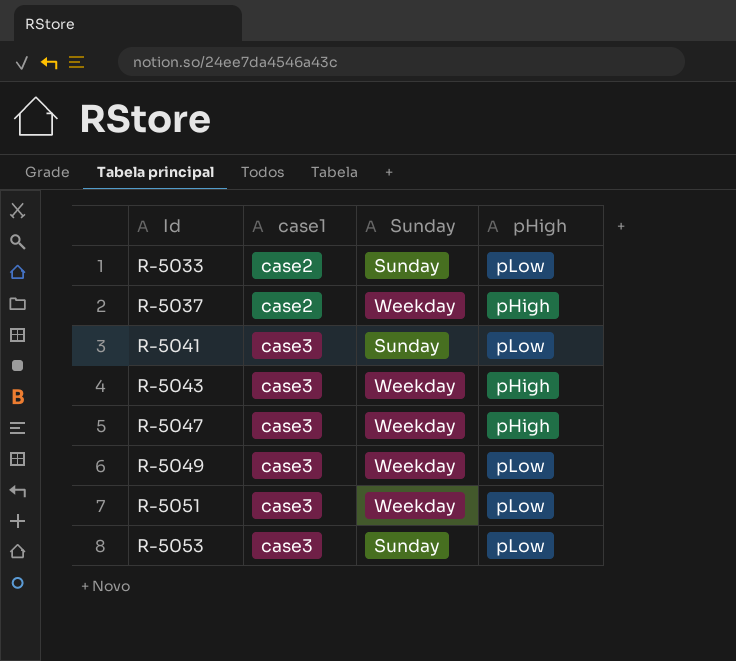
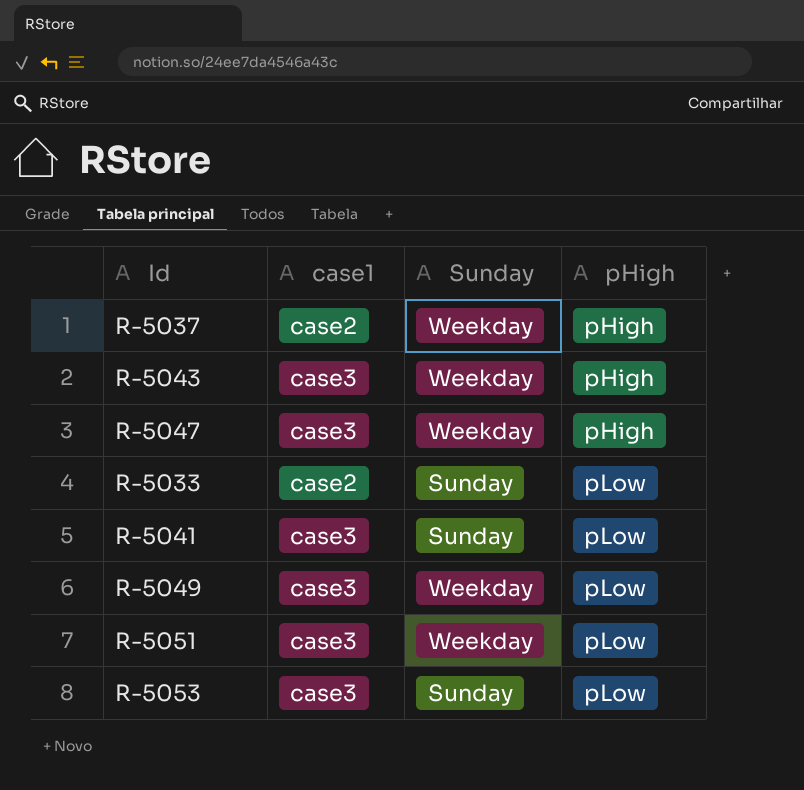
row order: Id ascending -> pHigh ascending

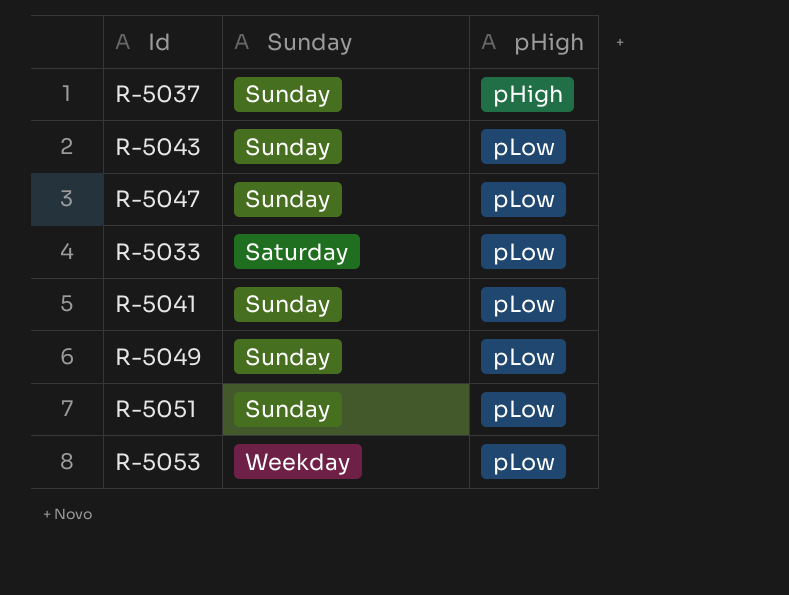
column case1 | position: 2 -> none
R-5037 | Sunday: Weekday -> Sunday
R-5043 | Sunday: Weekday -> Sunday
R-5043 | pHigh: pHigh -> pLow
R-5047 | Sunday: Weekday -> Sunday
R-5047 | pHigh: pHigh -> pLow
R-5033 | Sunday: Sunday -> Saturday
R-5049 | Sunday: Weekday -> Sunday
R-5051 | Sunday: Weekday -> Sunday
R-5053 | Sunday: Sunday -> Weekday

